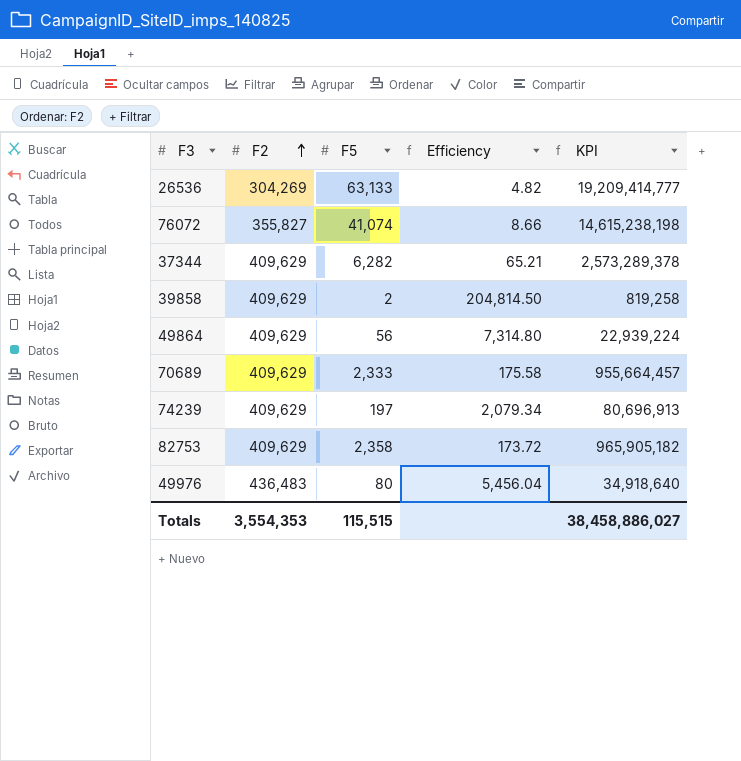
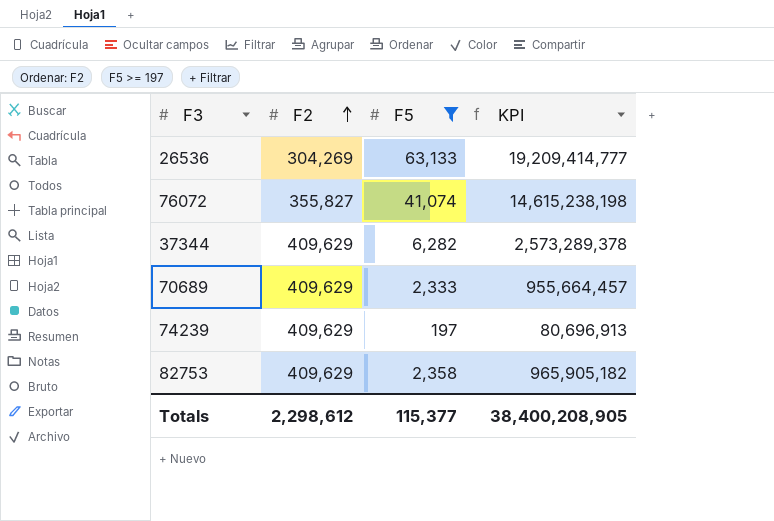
filter: none -> F5 >= 197
column Efficiency | formula: [F2] / [F5] -> none
Totals | F2: 3,554,353 -> 2,298,612
Totals | F5: 115,515 -> 115,377
Totals | KPI: 38,458,886,027 -> 38,400,208,905

